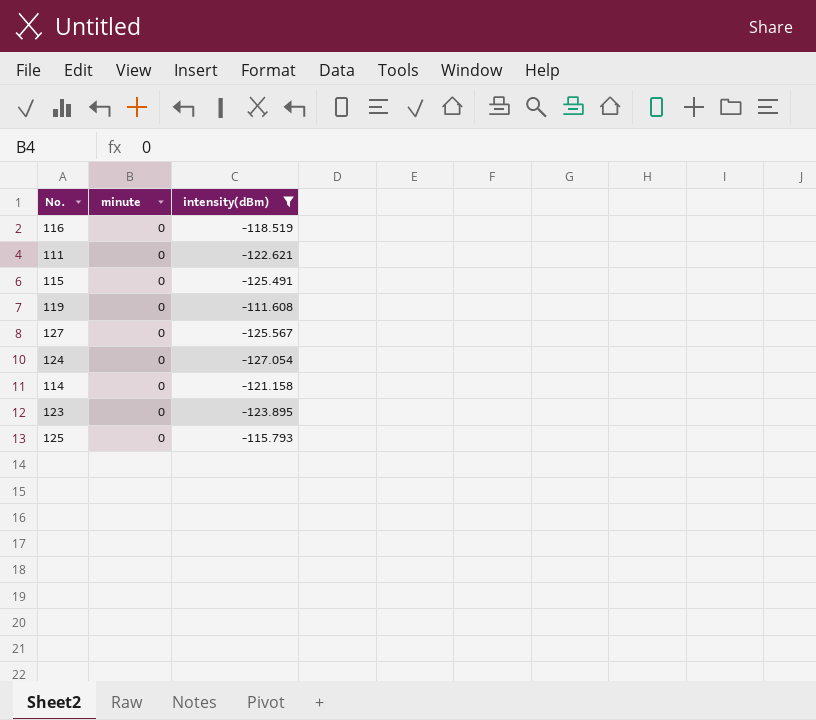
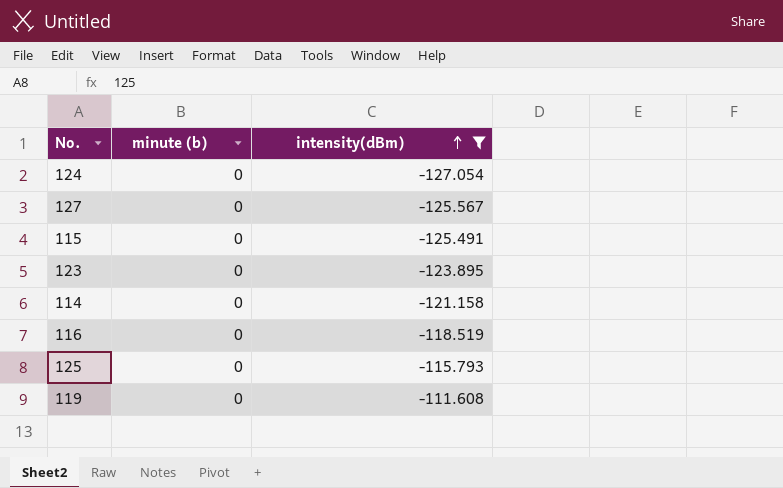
row order: none -> intensity(dBm) ascending
column name: minute -> minute (b)
row 111: 0 | -122.621 -> none

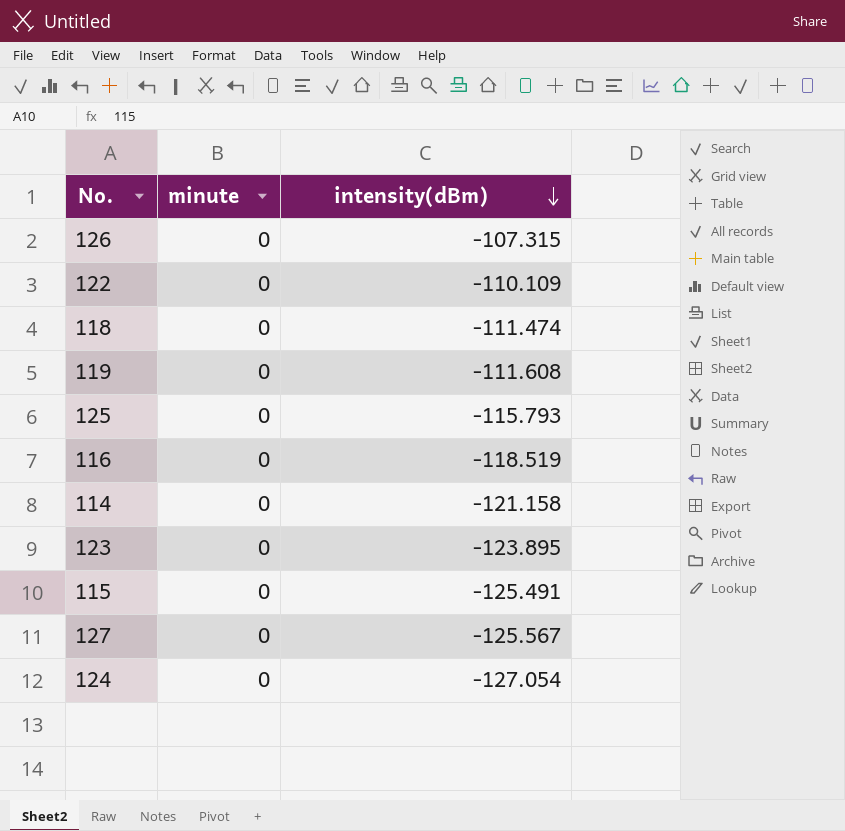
filter: intensity(dBm) <= -111.608 -> none
row order: intensity(dBm) ascending -> intensity(dBm) descending
column name: minute (b) -> minute

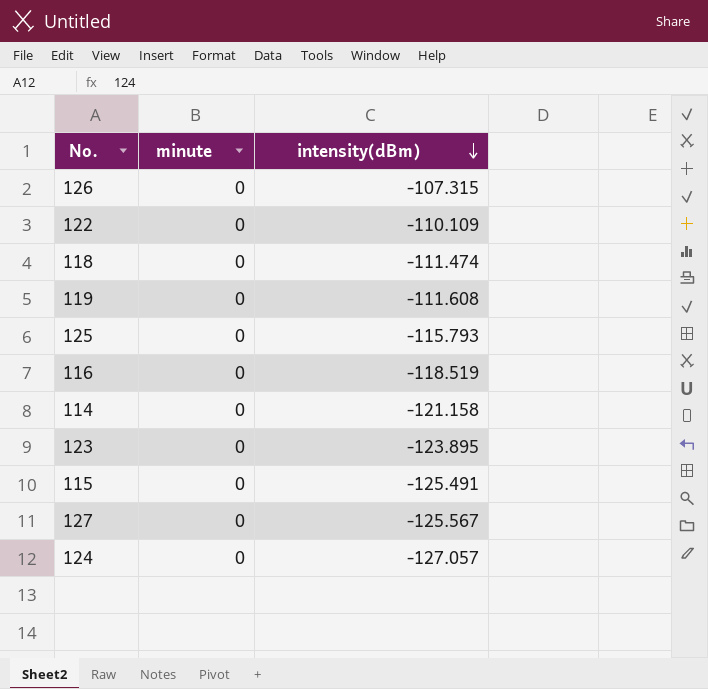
124 | intensity(dBm): -127.054 -> -127.057

